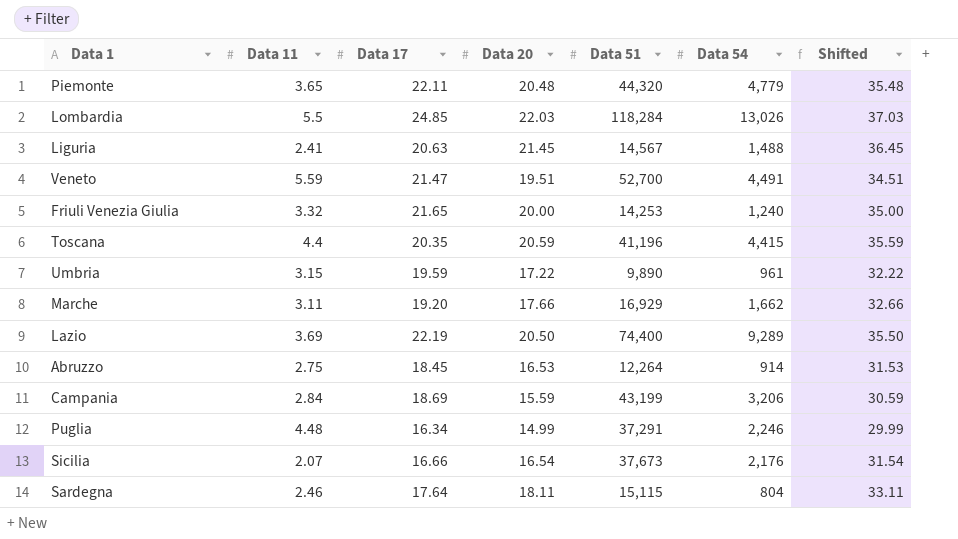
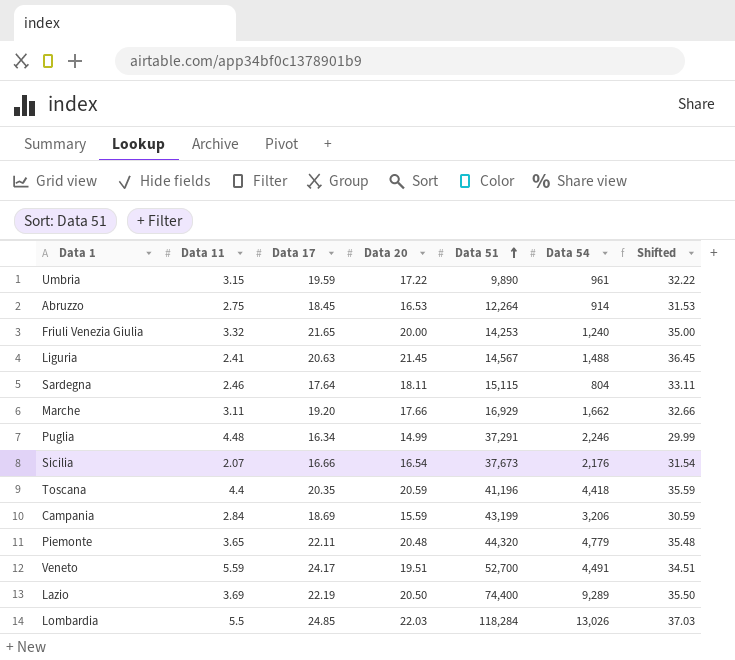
row order: none -> Data 51 ascending
Toscana | Data 54: 4,415 -> 4,418
Veneto | Data 17: 21.47 -> 24.17

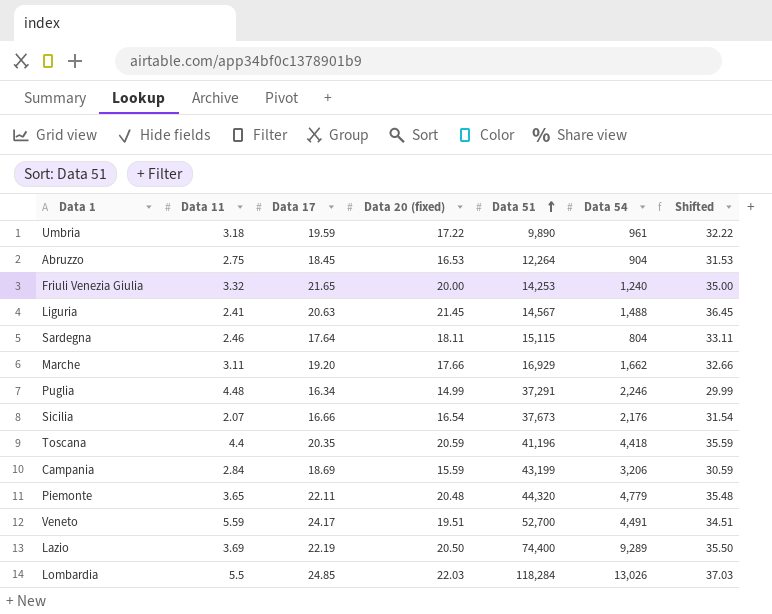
column name: Data 20 -> Data 20 (fixed)
Umbria | Data 11: 3.15 -> 3.18
Abruzzo | Data 54: 914 -> 904

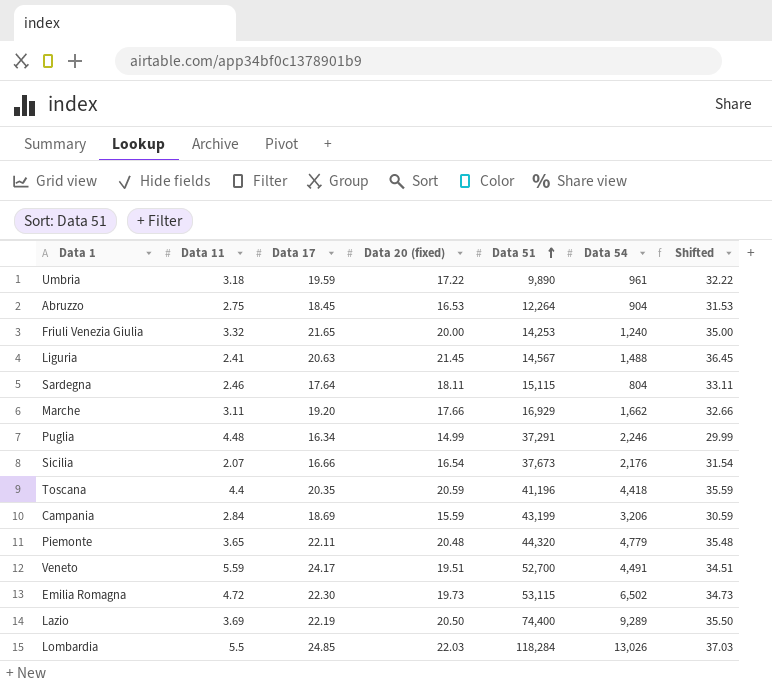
row Emilia Romagna: none -> 4.72 | 22.30 | 19.73 | 53,115 | 6,502 | 34.73

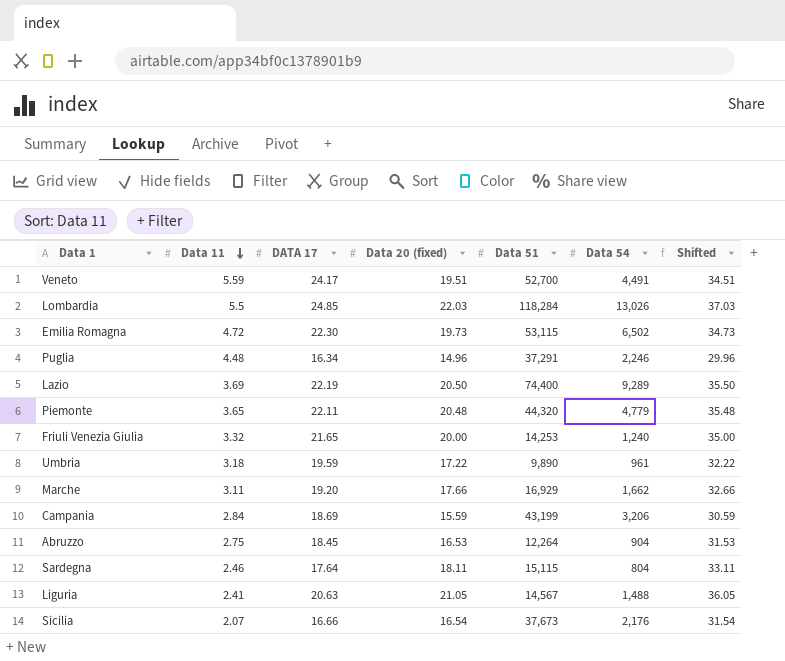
row order: Data 51 ascending -> Data 11 descending
column name: Data 17 -> DATA 17
row Toscana: 4.4 | 20.35 | 20.59 | 41,196 | 4,418 | 35.59 -> none
Puglia | Data 20 (fixed): 14.99 -> 14.96
Puglia | Shifted: 29.99 -> 29.96
Liguria | Data 20 (fixed): 21.45 -> 21.05
Liguria | Shifted: 36.45 -> 36.05

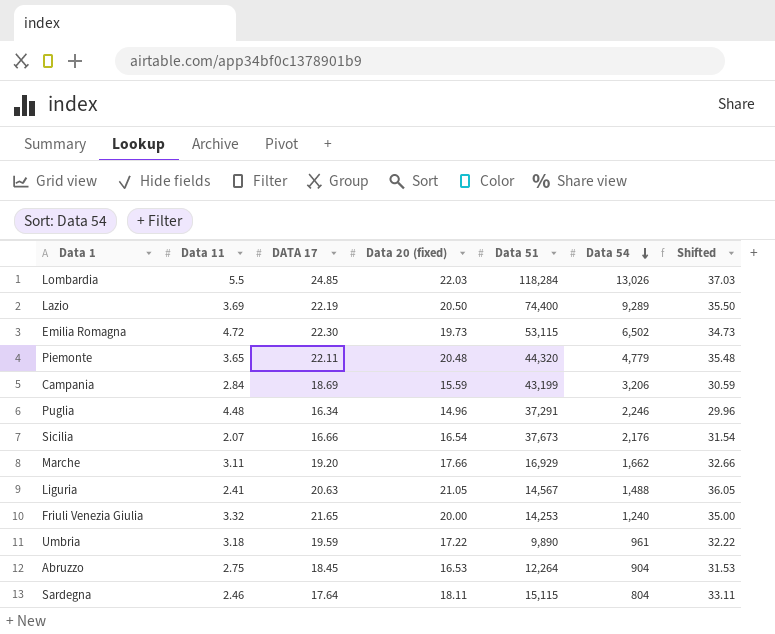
row order: Data 11 descending -> Data 54 descending
row Veneto: 5.59 | 24.17 | 19.51 | 52,700 | 4,491 | 34.51 -> none

